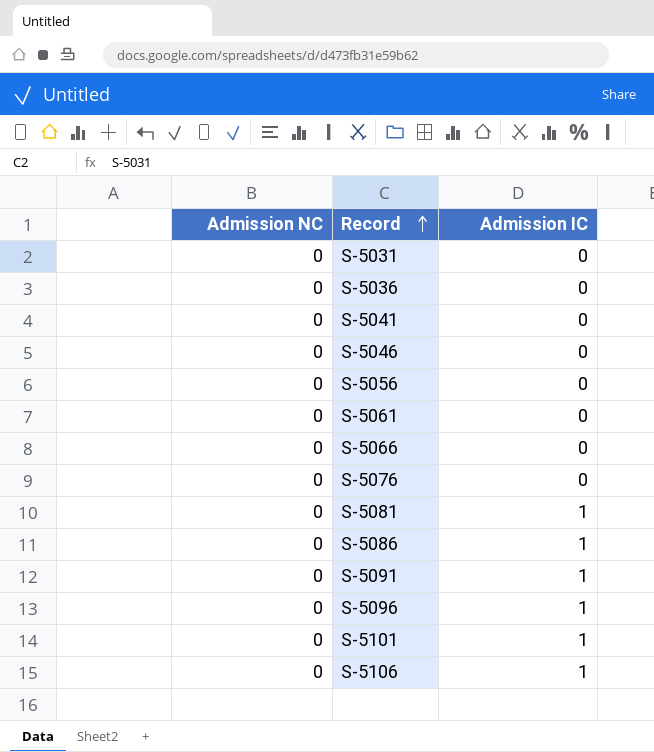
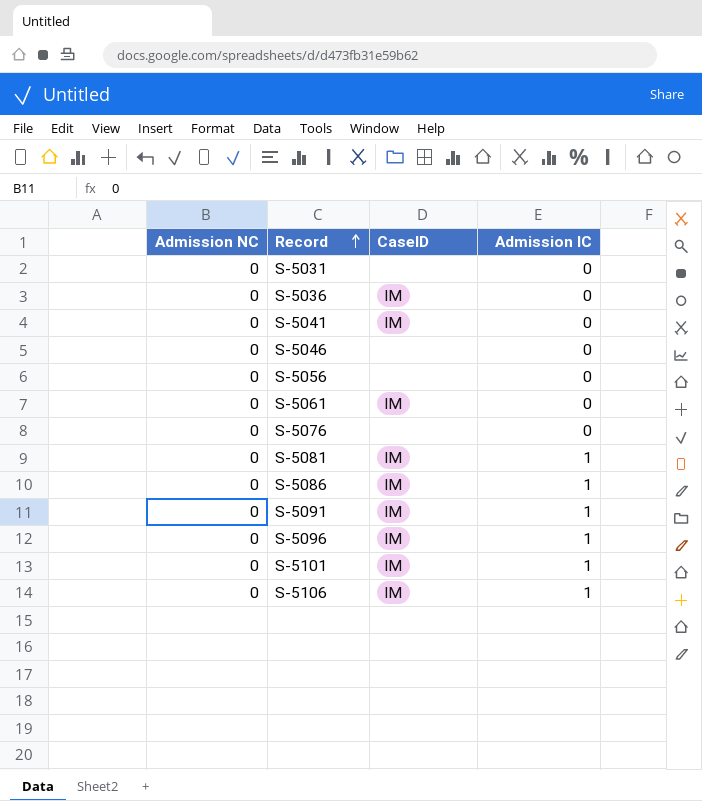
column CaseID | position: none -> 3
row S-5066: 0 | 0 -> none

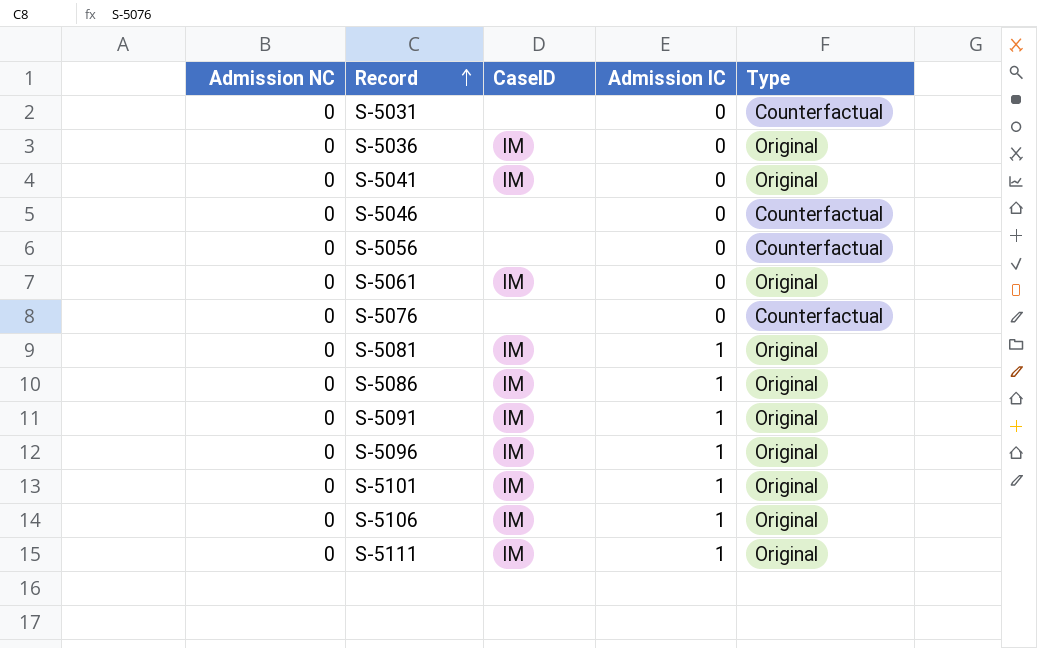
column Type | position: none -> 5
row S-5111: none -> 0 | IM | 1 | Original

